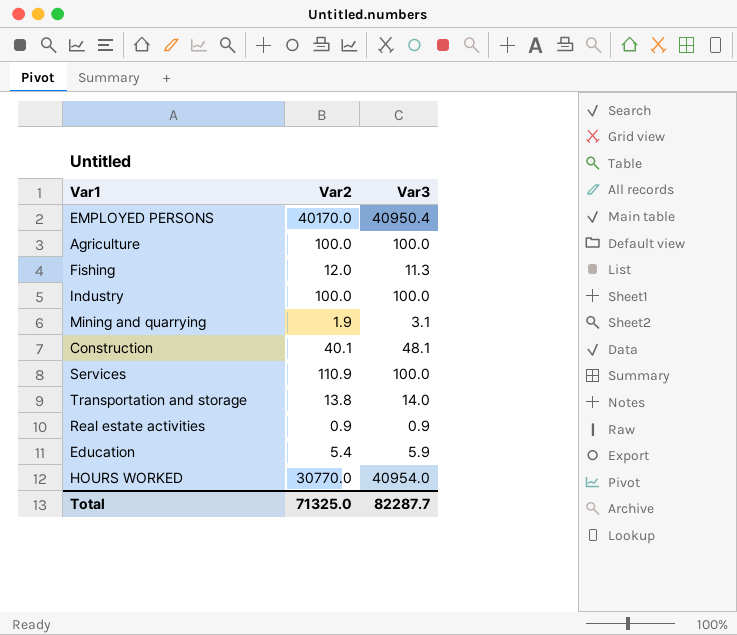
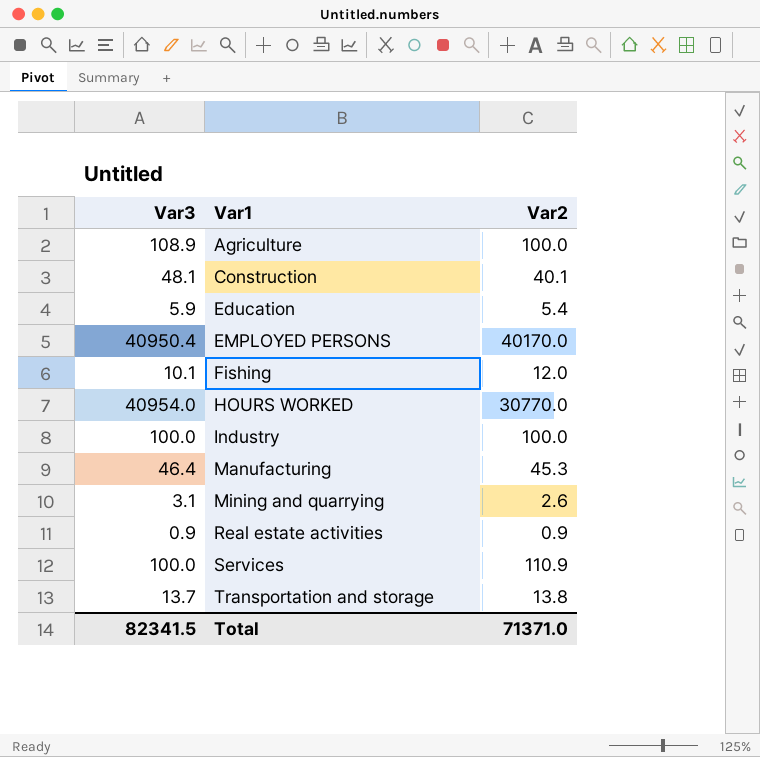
row order: none -> Var1 ascending
column Var3 | position: 3 -> 1
Agriculture | Var3: 100.0 -> 108.9
Fishing | Var3: 11.3 -> 10.1
row Manufacturing: none -> 46.4 | 45.3
Mining and quarrying | Var2: 1.9 -> 2.6
Transportation and storage | Var3: 14.0 -> 13.7
Total | Var3: 82287.7 -> 82341.5
Total | Var2: 71325.0 -> 71371.0

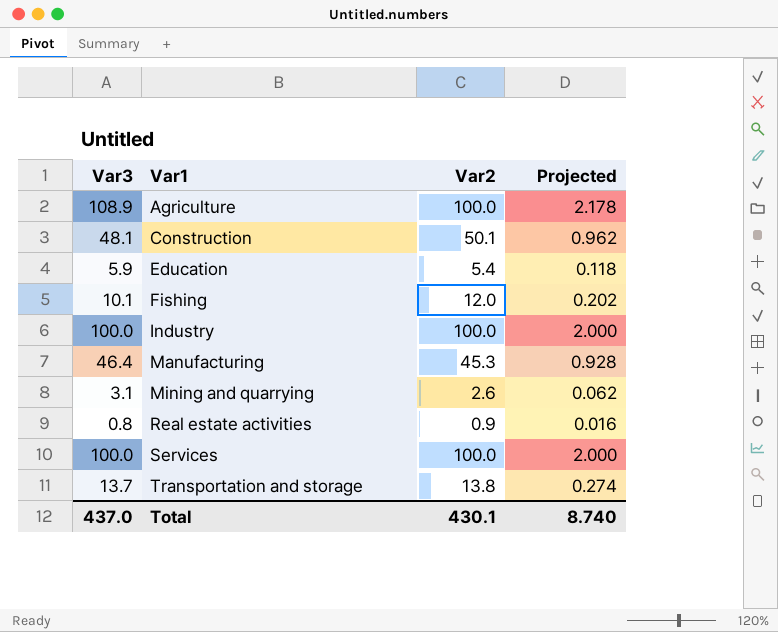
column Projected | formula: none -> [Var3] * 0.02
row EMPLOYED PERSONS: 40950.4 | 40170.0 -> none
row HOURS WORKED: 40954.0 | 30770.0 -> none
Construction | Var2: 40.1 -> 50.1
Real estate activities | Var3: 0.9 -> 0.8
Services | Var2: 110.9 -> 100.0
Total | Var3: 82341.5 -> 437.0
Total | Var2: 71371.0 -> 430.1

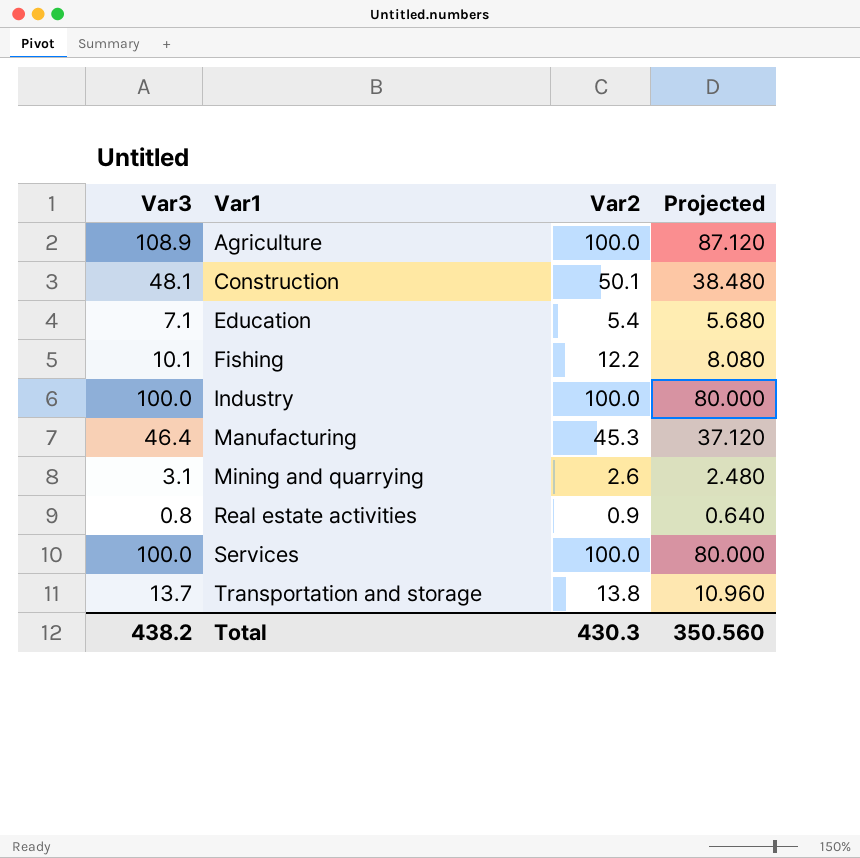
column Projected | formula: [Var3] * 0.02 -> [Var3] * 0.8
Education | Var3: 5.9 -> 7.1
Fishing | Var2: 12.0 -> 12.2
Total | Var3: 437.0 -> 438.2
Total | Var2: 430.1 -> 430.3
Total | Projected: 8.740 -> 350.560

